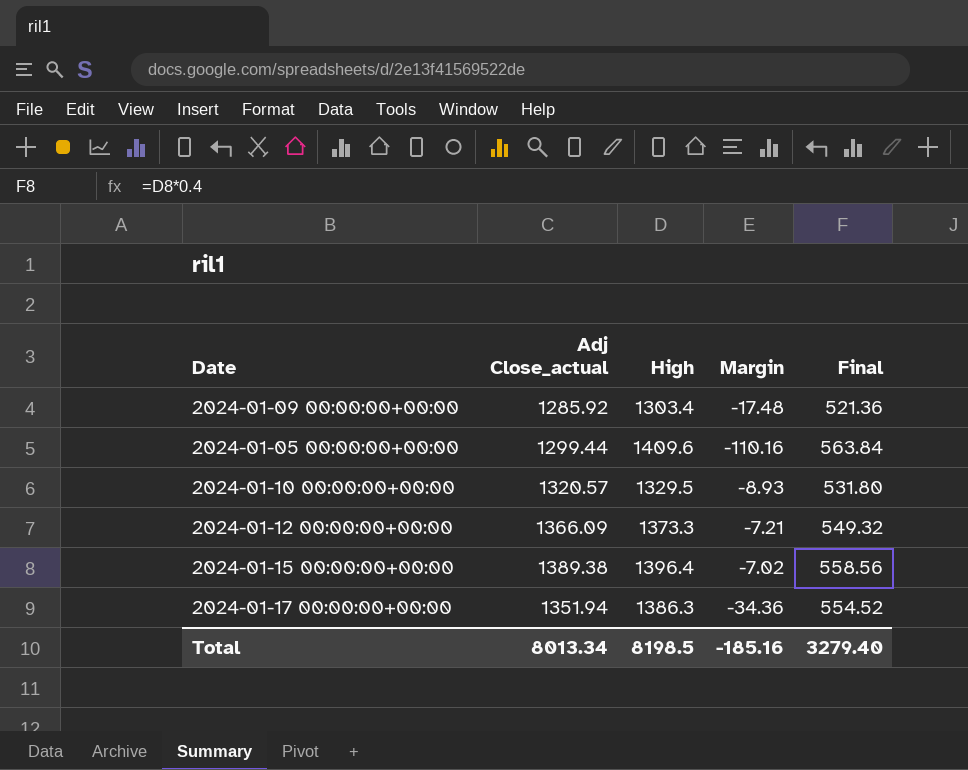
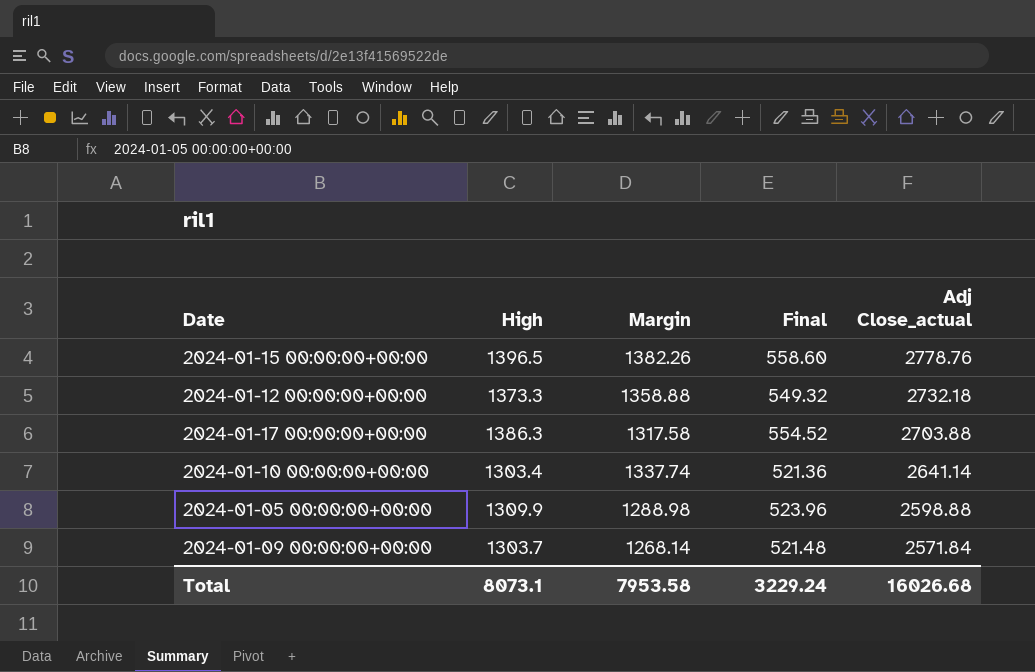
row order: none -> Adj Close_actual descending
column Adj Close_actual | position: 2 -> 5
2024-01-15 00:00:00+00:00 | High: 1396.4 -> 1396.5
2024-01-15 00:00:00+00:00 | Margin: -7.02 -> 1382.26
2024-01-15 00:00:00+00:00 | Final: 558.56 -> 558.60
2024-01-15 00:00:00+00:00 | Adj Close_actual: 1389.38 -> 2778.76
2024-01-12 00:00:00+00:00 | Margin: -7.21 -> 1358.88
2024-01-12 00:00:00+00:00 | Adj Close_actual: 1366.09 -> 2732.18
2024-01-17 00:00:00+00:00 | Margin: -34.36 -> 1317.58
2024-01-17 00:00:00+00:00 | Adj Close_actual: 1351.94 -> 2703.88
2024-01-10 00:00:00+00:00 | High: 1329.5 -> 1303.4
2024-01-10 00:00:00+00:00 | Margin: -8.93 -> 1337.74
2024-01-10 00:00:00+00:00 | Final: 531.80 -> 521.36
2024-01-10 00:00:00+00:00 | Adj Close_actual: 1320.57 -> 2641.14
2024-01-05 00:00:00+00:00 | High: 1409.6 -> 1309.9
2024-01-05 00:00:00+00:00 | Margin: -110.16 -> 1288.98
2024-01-05 00:00:00+00:00 | Final: 563.84 -> 523.96
2024-01-05 00:00:00+00:00 | Adj Close_actual: 1299.44 -> 2598.88
2024-01-09 00:00:00+00:00 | High: 1303.4 -> 1303.7
2024-01-09 00:00:00+00:00 | Margin: -17.48 -> 1268.14
2024-01-09 00:00:00+00:00 | Final: 521.36 -> 521.48
2024-01-09 00:00:00+00:00 | Adj Close_actual: 1285.92 -> 2571.84
Total | High: 8198.5 -> 8073.1
Total | Margin: -185.16 -> 7953.58
Total | Final: 3279.40 -> 3229.24
Total | Adj Close_actual: 8013.34 -> 16026.68

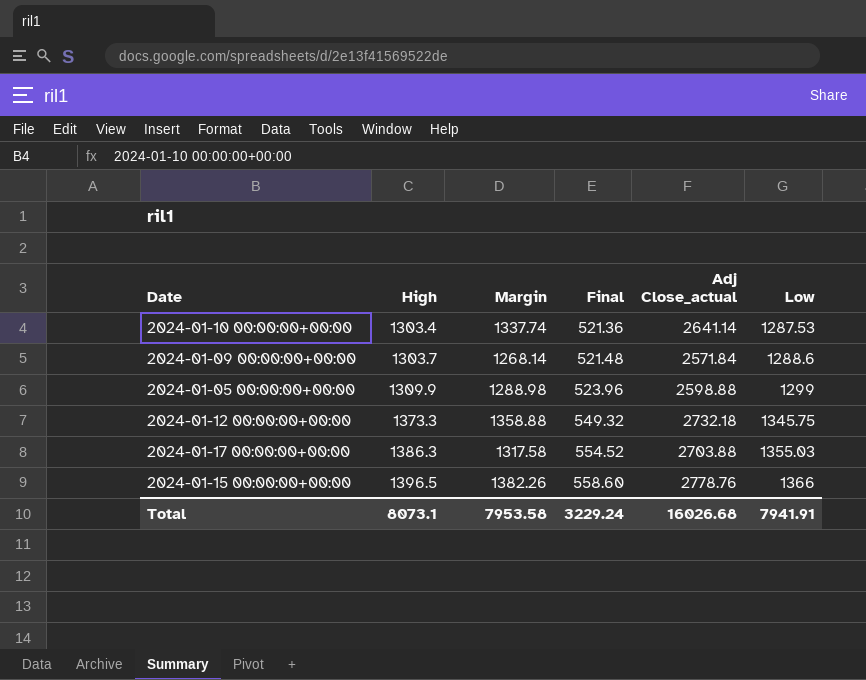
row order: Adj Close_actual descending -> High ascending
column Low | position: none -> 6

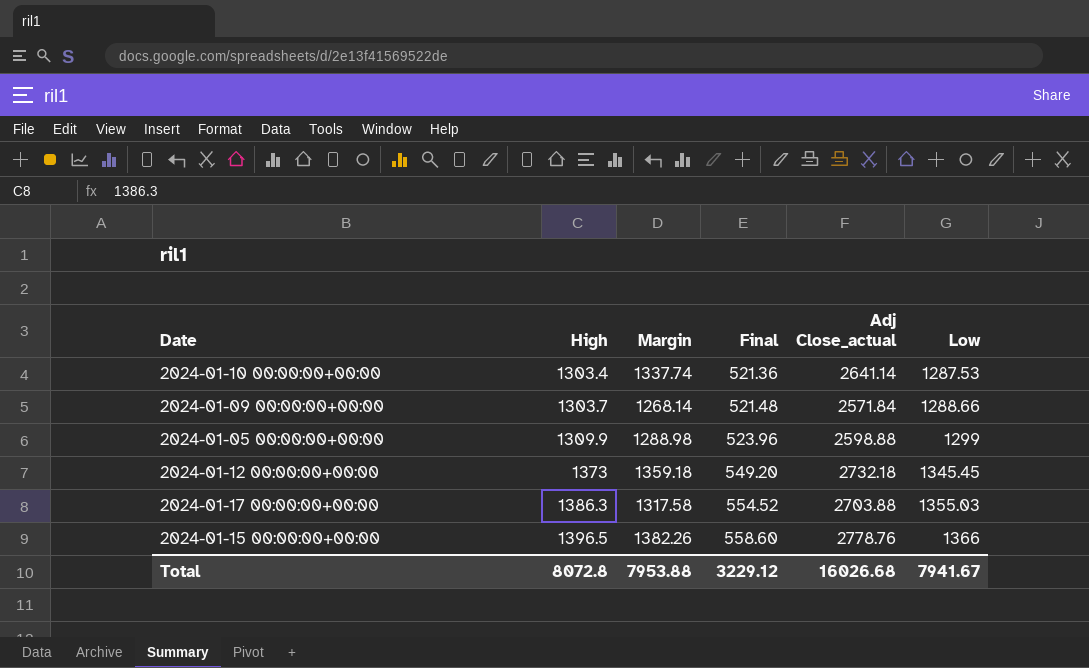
2024-01-09 00:00:00+00:00 | Low: 1288.6 -> 1288.66
2024-01-12 00:00:00+00:00 | High: 1373.3 -> 1373
2024-01-12 00:00:00+00:00 | Margin: 1358.88 -> 1359.18
2024-01-12 00:00:00+00:00 | Final: 549.32 -> 549.20
2024-01-12 00:00:00+00:00 | Low: 1345.75 -> 1345.45
Total | High: 8073.1 -> 8072.8
Total | Margin: 7953.58 -> 7953.88
Total | Final: 3229.24 -> 3229.12
Total | Low: 7941.91 -> 7941.67

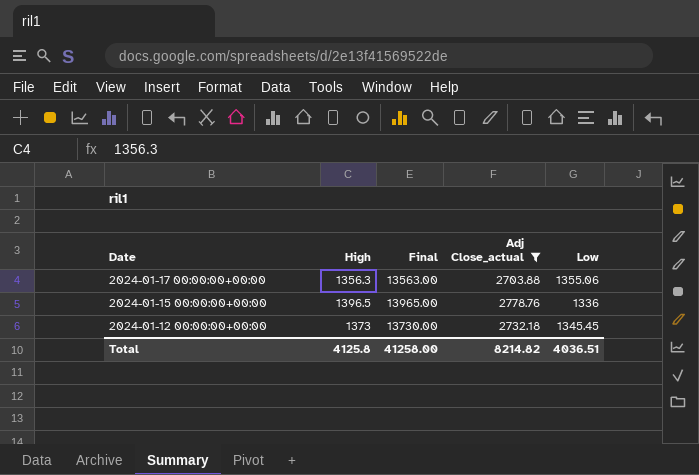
filter: none -> Adj Close_actual >= 2703.88
row order: High ascending -> Date descending
column Margin | formula: [Adj Close_actual] - [High] -> none
column Final | formula: [High] * 0.4 -> [High] * 10
2024-01-17 00:00:00+00:00 | High: 1386.3 -> 1356.3
2024-01-17 00:00:00+00:00 | Low: 1355.03 -> 1355.06
2024-01-15 00:00:00+00:00 | Low: 1366 -> 1336
Total | High: 8072.8 -> 4125.8
Total | Final: 3229.12 -> 41258.00
Total | Adj Close_actual: 16026.68 -> 8214.82
Total | Low: 7941.67 -> 4036.51

